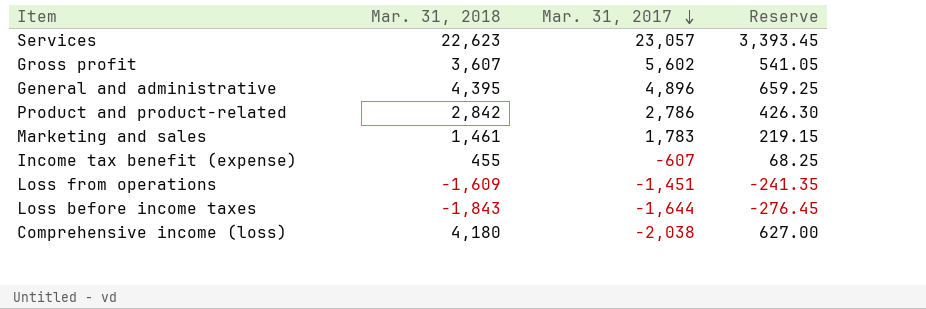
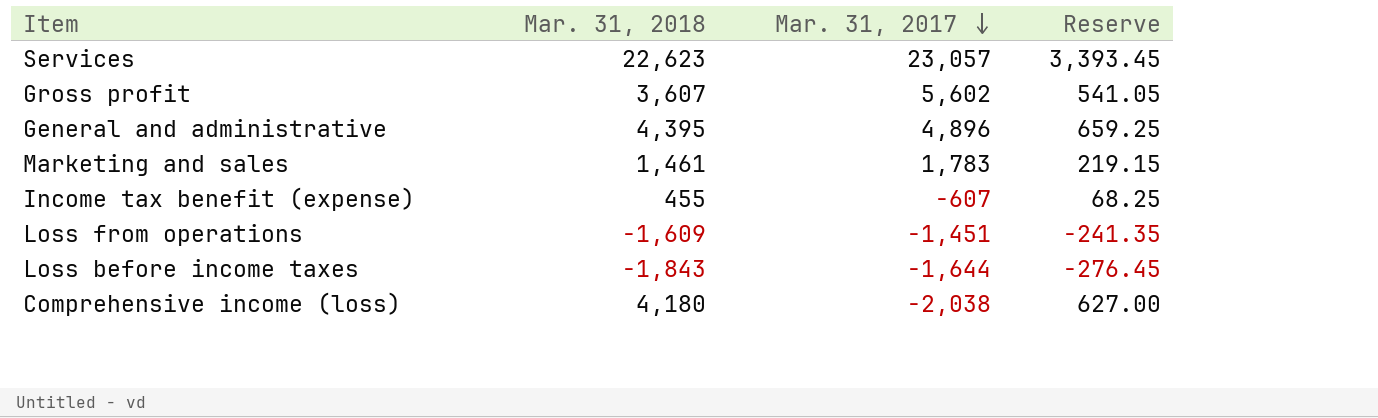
row Product and product-related: 2,842 | 2,786 | 426.30 -> none

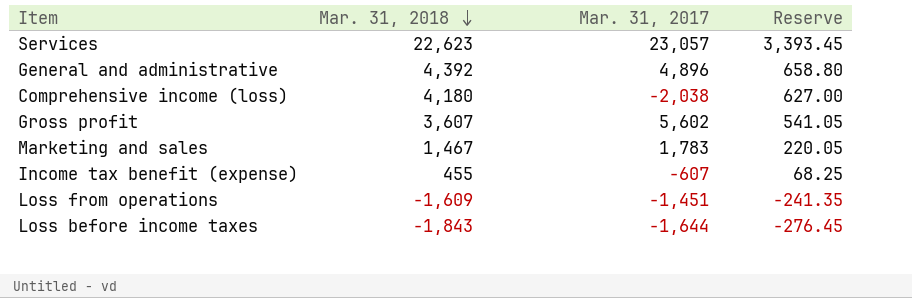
row order: Mar. 31, 2017 descending -> Mar. 31, 2018 descending
General and administrative | Mar. 31, 2018: 4,395 -> 4,392
General and administrative | Reserve: 659.25 -> 658.80
Marketing and sales | Mar. 31, 2018: 1,461 -> 1,467
Marketing and sales | Reserve: 219.15 -> 220.05

